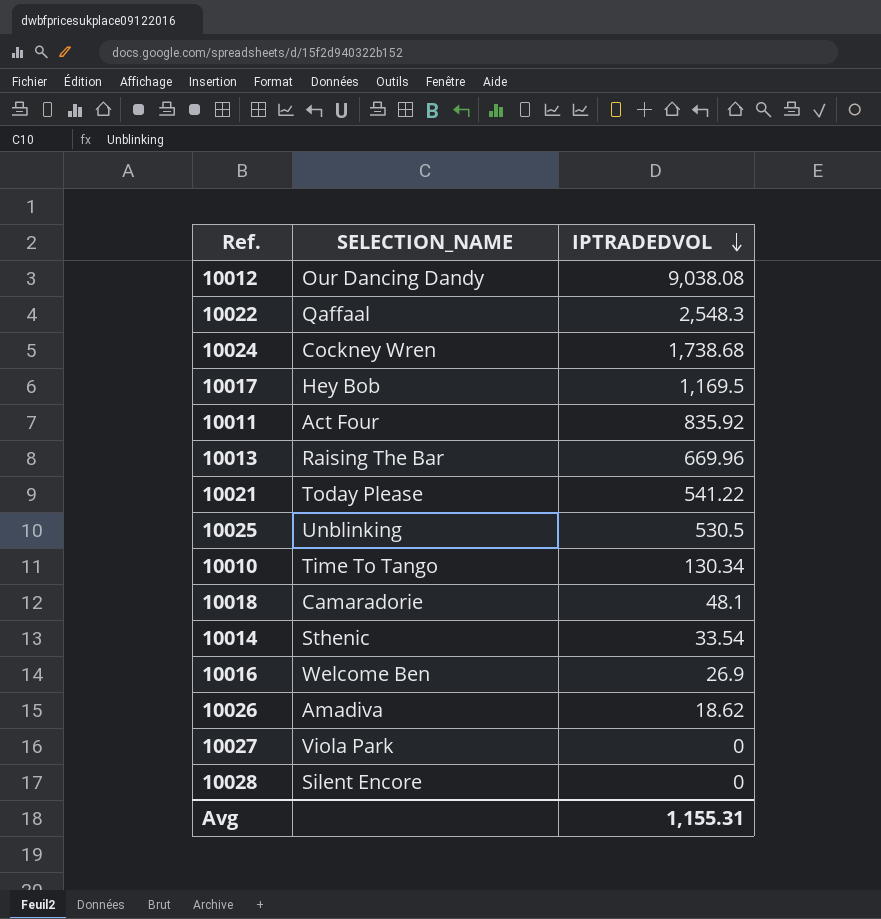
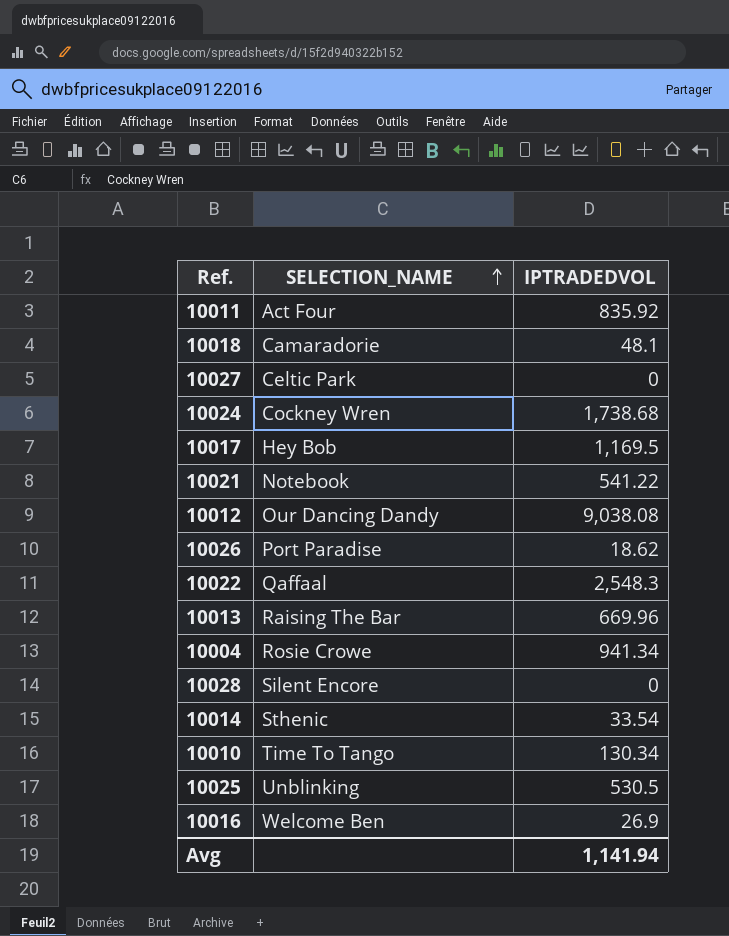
row order: IPTRADEDVOL descending -> SELECTION_NAME ascending
10027 | SELECTION_NAME: Viola Park -> Celtic Park
10021 | SELECTION_NAME: Today Please -> Notebook
10026 | SELECTION_NAME: Amadiva -> Port Paradise
row 10004: none -> Rosie Crowe | 941.34
Avg | IPTRADEDVOL: 1,155.31 -> 1,141.94

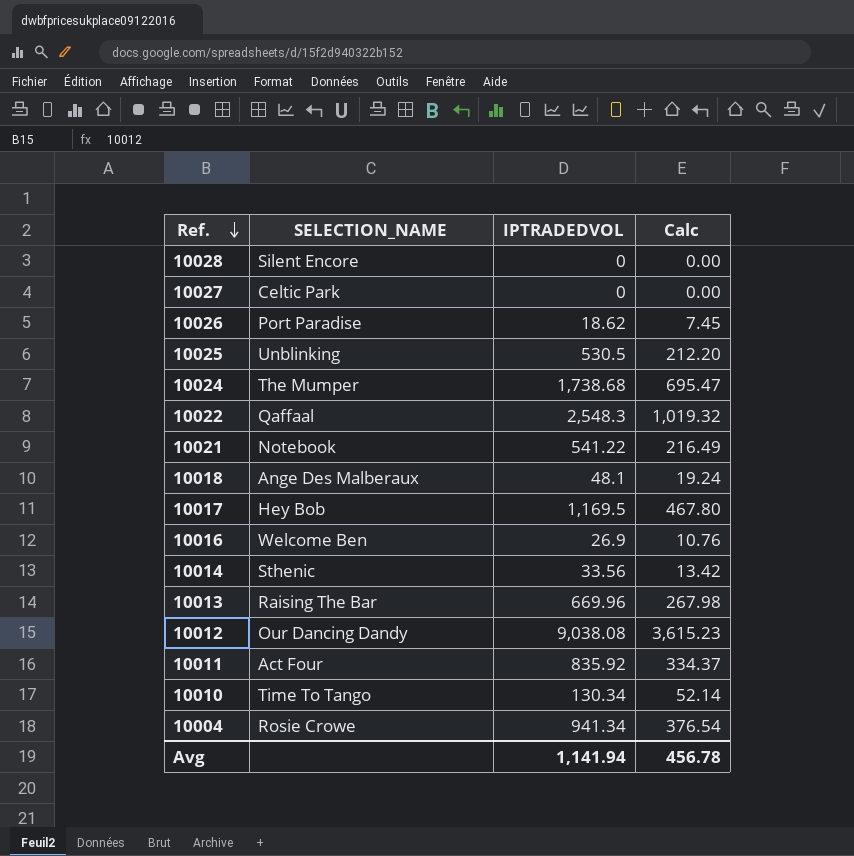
row order: SELECTION_NAME ascending -> Ref. descending
column Calc | formula: none -> [IPTRADEDVOL] * 0.4
10024 | SELECTION_NAME: Cockney Wren -> The Mumper
10018 | SELECTION_NAME: Camaradorie -> Ange Des Malberaux
10014 | IPTRADEDVOL: 33.54 -> 33.56

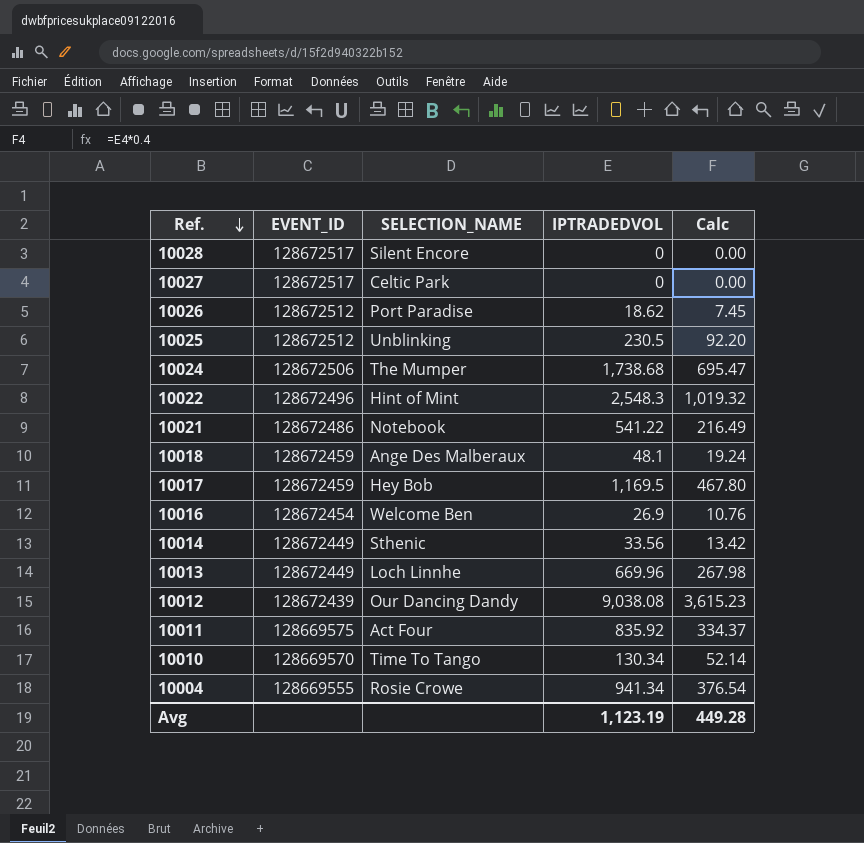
column EVENT_ID | position: none -> 2
10025 | IPTRADEDVOL: 530.5 -> 230.5
10025 | Calc: 212.20 -> 92.20
10022 | SELECTION_NAME: Qaffaal -> Hint of Mint
10013 | SELECTION_NAME: Raising The Bar -> Loch Linnhe
Avg | IPTRADEDVOL: 1,141.94 -> 1,123.19
Avg | Calc: 456.78 -> 449.28

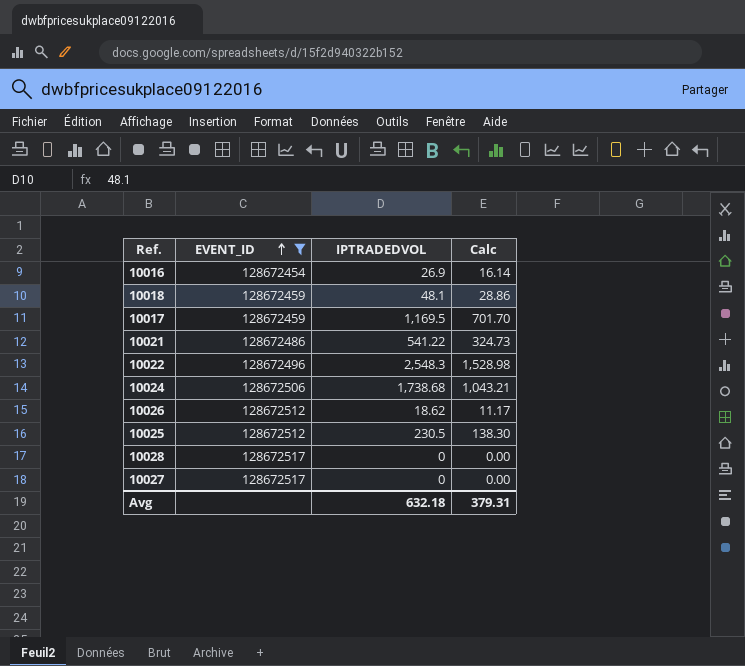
filter: none -> EVENT_ID >= 128672454
row order: Ref. descending -> EVENT_ID ascending
column SELECTION_NAME | position: 3 -> none
column Calc | formula: [IPTRADEDVOL] * 0.4 -> [IPTRADEDVOL] * 0.6
Avg | IPTRADEDVOL: 1,123.19 -> 632.18
Avg | Calc: 449.28 -> 379.31

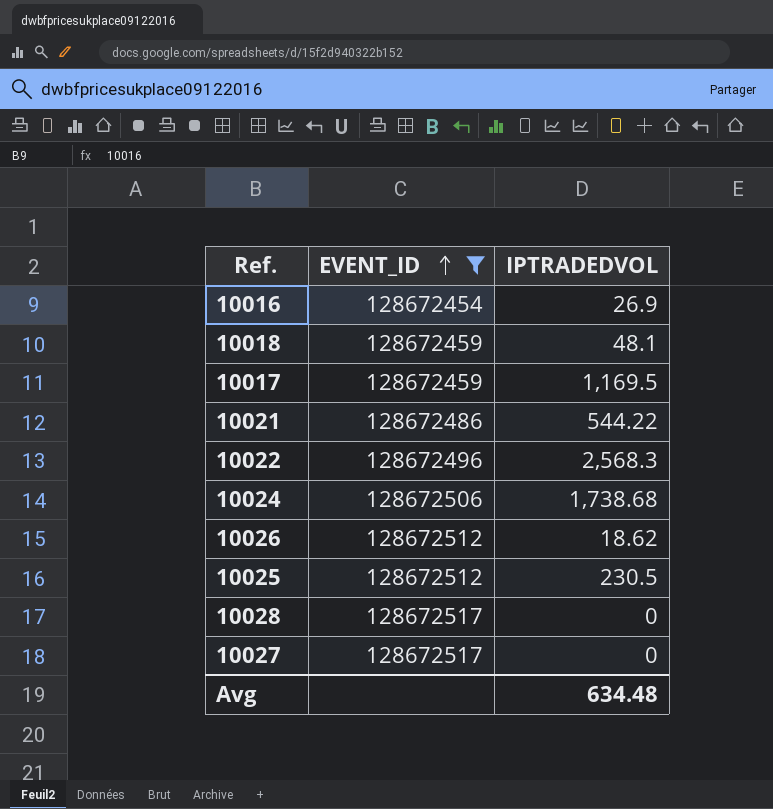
column Calc | formula: [IPTRADEDVOL] * 0.6 -> none
10021 | IPTRADEDVOL: 541.22 -> 544.22
10022 | IPTRADEDVOL: 2,548.3 -> 2,568.3
Avg | IPTRADEDVOL: 632.18 -> 634.48

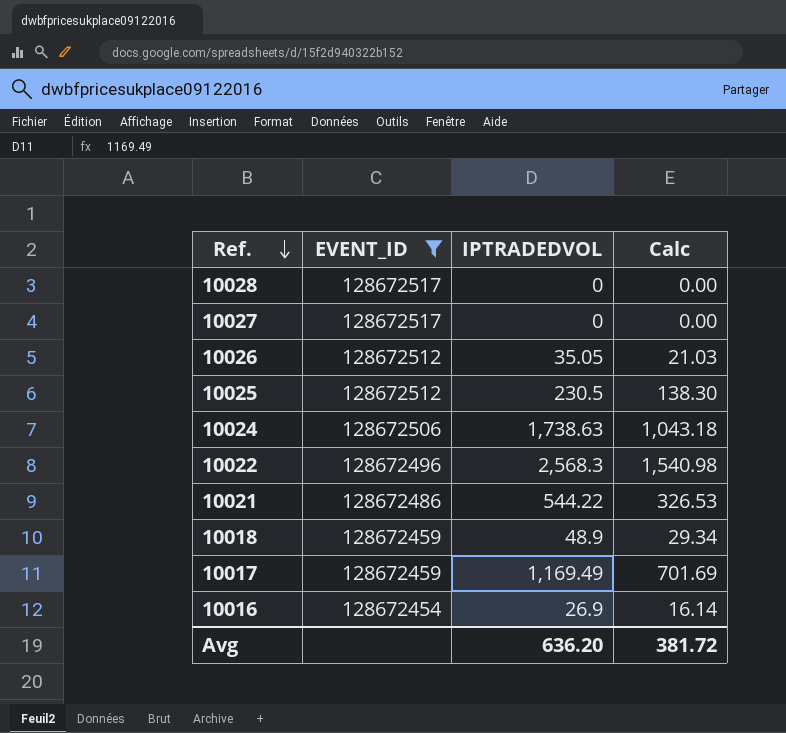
row order: EVENT_ID ascending -> Ref. descending
column Calc | formula: none -> [IPTRADEDVOL] * 0.6
10026 | IPTRADEDVOL: 18.62 -> 35.05
10024 | IPTRADEDVOL: 1,738.68 -> 1,738.63
10018 | IPTRADEDVOL: 48.1 -> 48.9
10017 | IPTRADEDVOL: 1,169.5 -> 1,169.49
Avg | IPTRADEDVOL: 634.48 -> 636.20

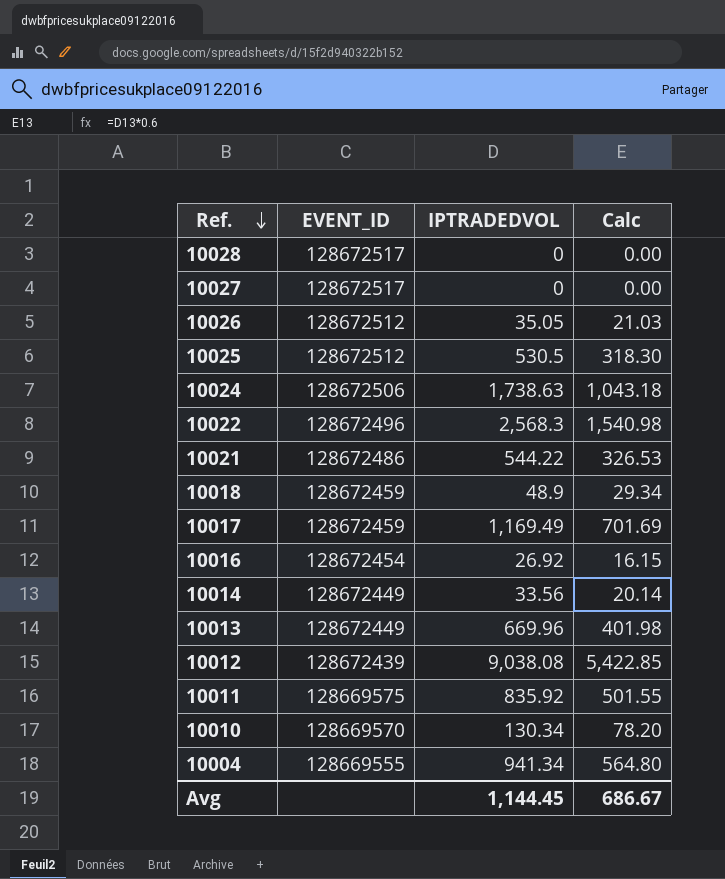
filter: EVENT_ID >= 128672454 -> none
10025 | IPTRADEDVOL: 230.5 -> 530.5
10025 | Calc: 138.30 -> 318.30
10016 | IPTRADEDVOL: 26.9 -> 26.92
10016 | Calc: 16.14 -> 16.15
Avg | IPTRADEDVOL: 636.20 -> 1,144.45
Avg | Calc: 381.72 -> 686.67

